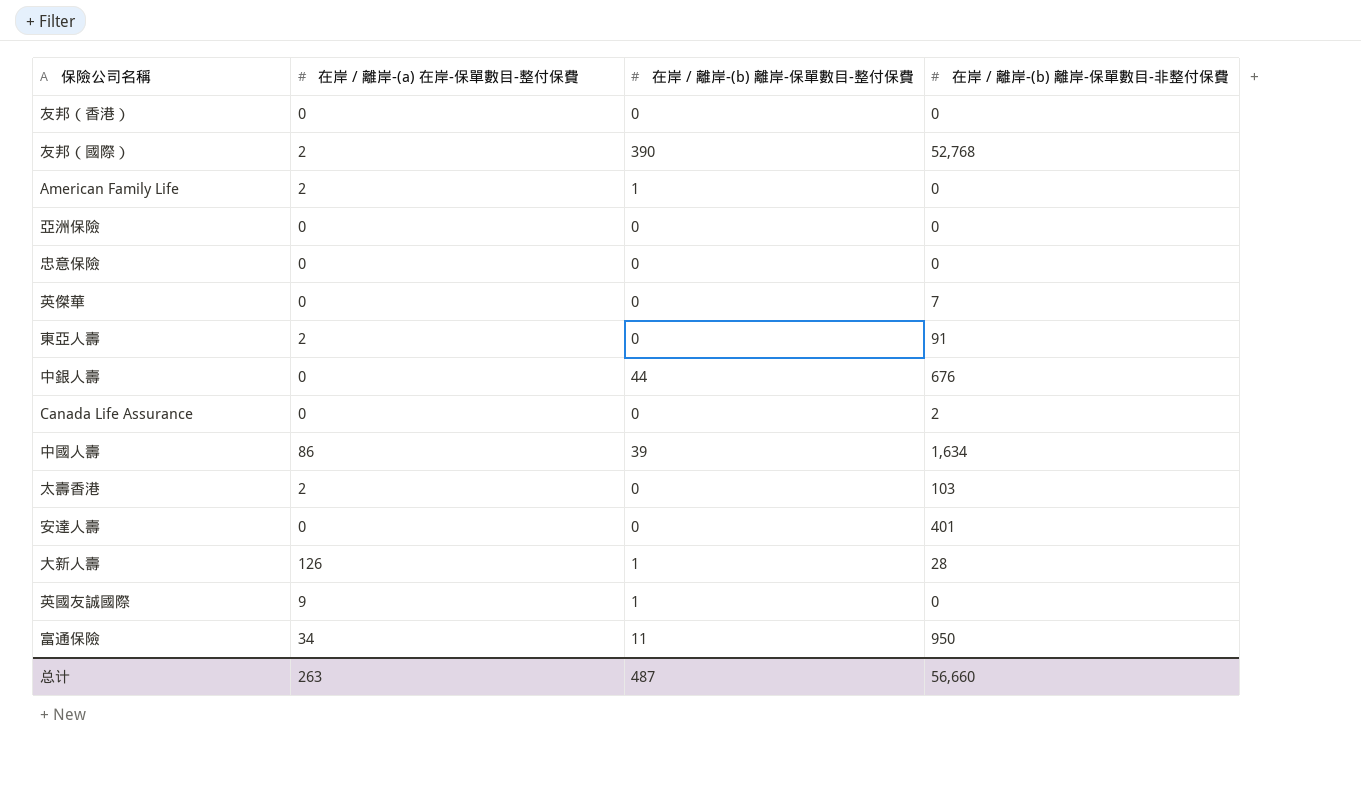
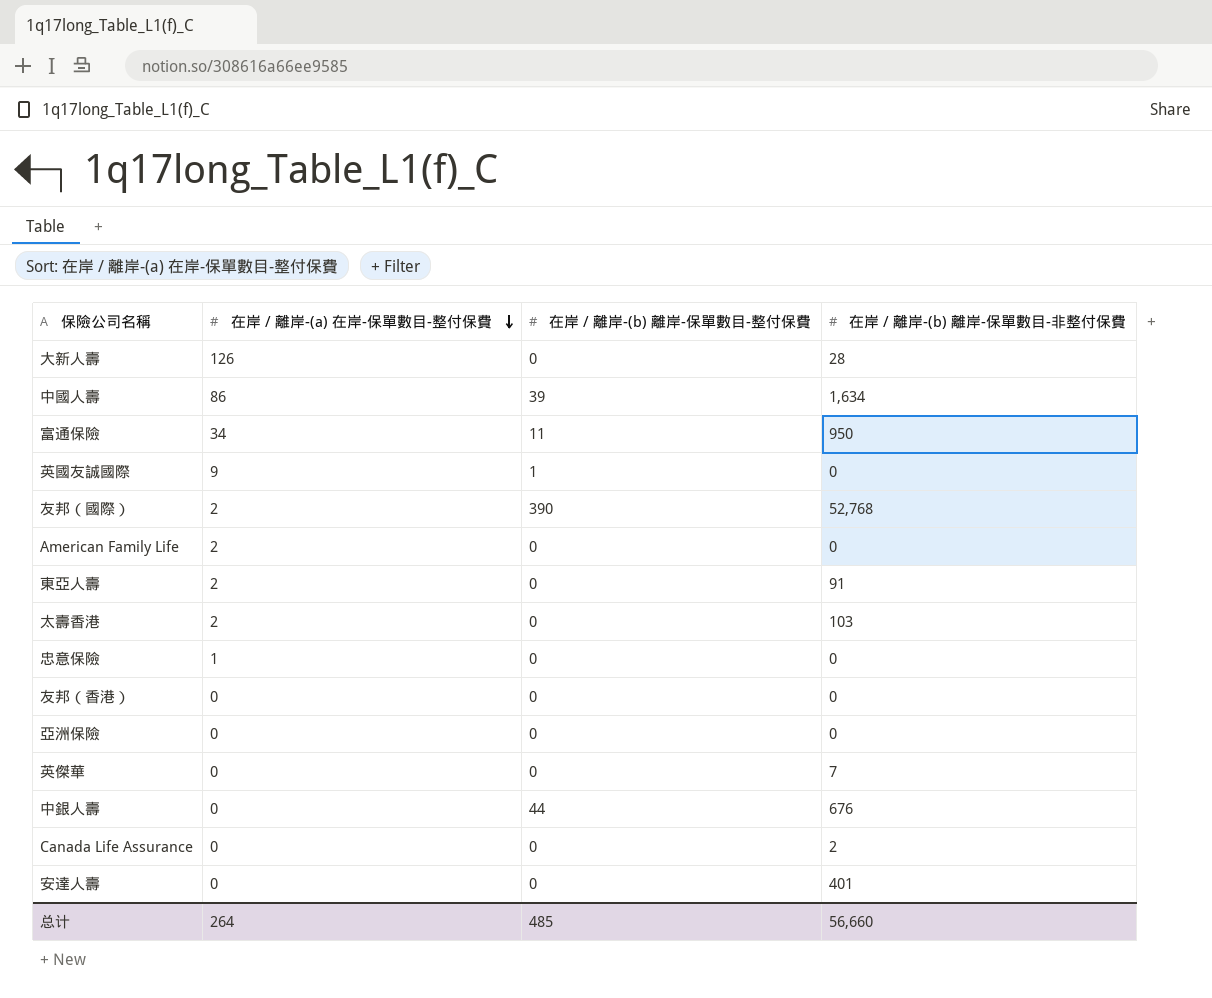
row order: none -> 在岸 / 離岸-(a) 在岸-保單數目-整付保費 descending
大新人壽 | 在岸 / 離岸-(b) 離岸-保單數目-整付保費: 1 -> 0
American Family Life | 在岸 / 離岸-(b) 離岸-保單數目-整付保費: 1 -> 0
忠意保險 | 在岸 / 離岸-(a) 在岸-保單數目-整付保費: 0 -> 1
总计 | 在岸 / 離岸-(a) 在岸-保單數目-整付保費: 263 -> 264
总计 | 在岸 / 離岸-(b) 離岸-保單數目-整付保費: 487 -> 485

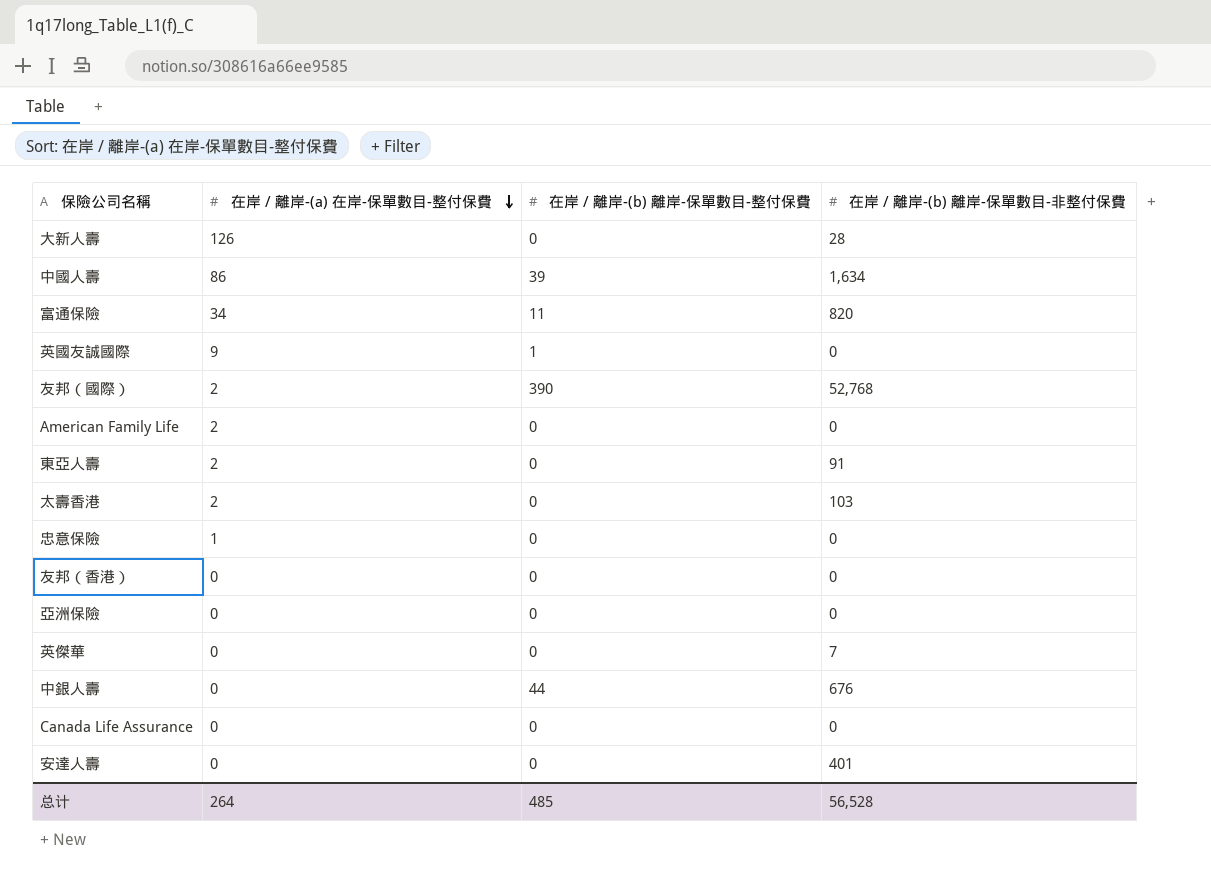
富通保險 | 在岸 / 離岸-(b) 離岸-保單數目-非整付保費: 950 -> 820
Canada Life Assurance | 在岸 / 離岸-(b) 離岸-保單數目-非整付保費: 2 -> 0
总计 | 在岸 / 離岸-(b) 離岸-保單數目-非整付保費: 56,660 -> 56,528

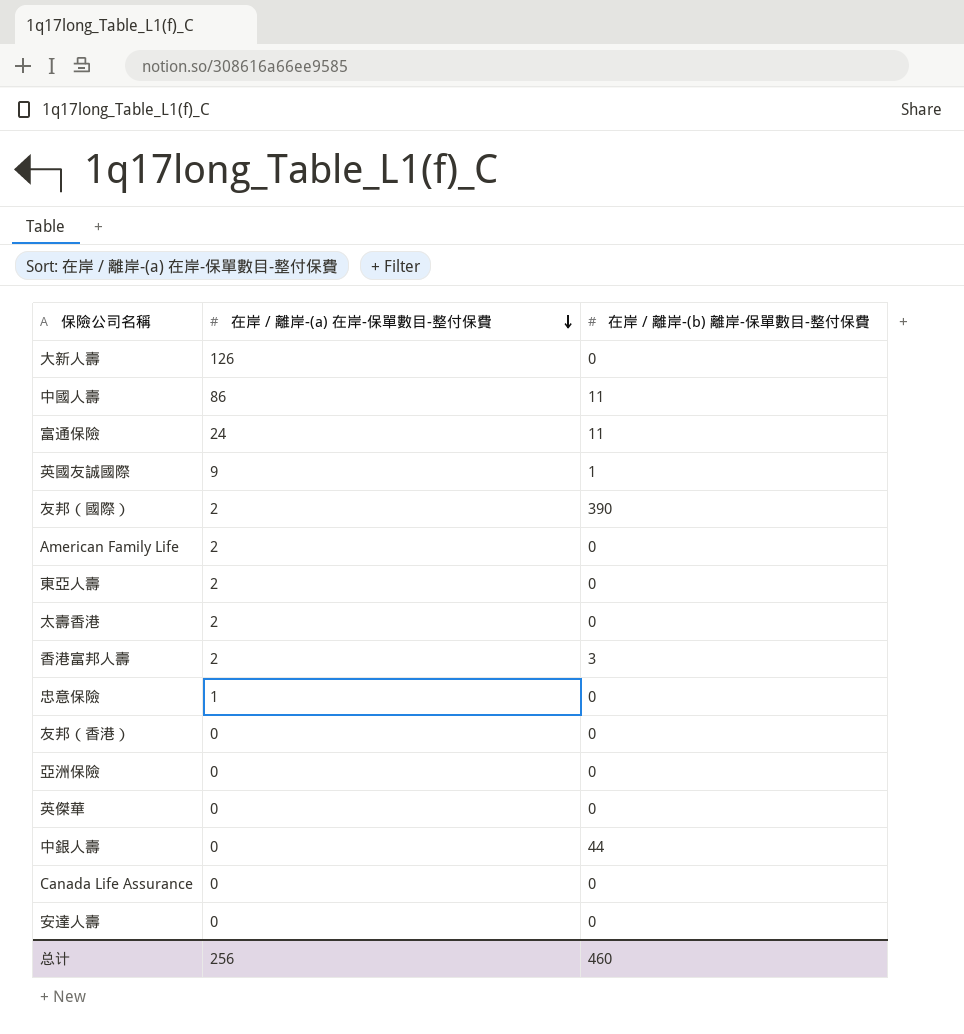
column 在岸 / 離岸-(b) 離岸-保單數目-非整付保費 | position: 4 -> none
中國人壽 | 在岸 / 離岸-(b) 離岸-保單數目-整付保費: 39 -> 11
富通保險 | 在岸 / 離岸-(a) 在岸-保單數目-整付保費: 34 -> 24
row 香港富邦人壽: none -> 2 | 3
总计 | 在岸 / 離岸-(a) 在岸-保單數目-整付保費: 264 -> 256
总计 | 在岸 / 離岸-(b) 離岸-保單數目-整付保費: 485 -> 460

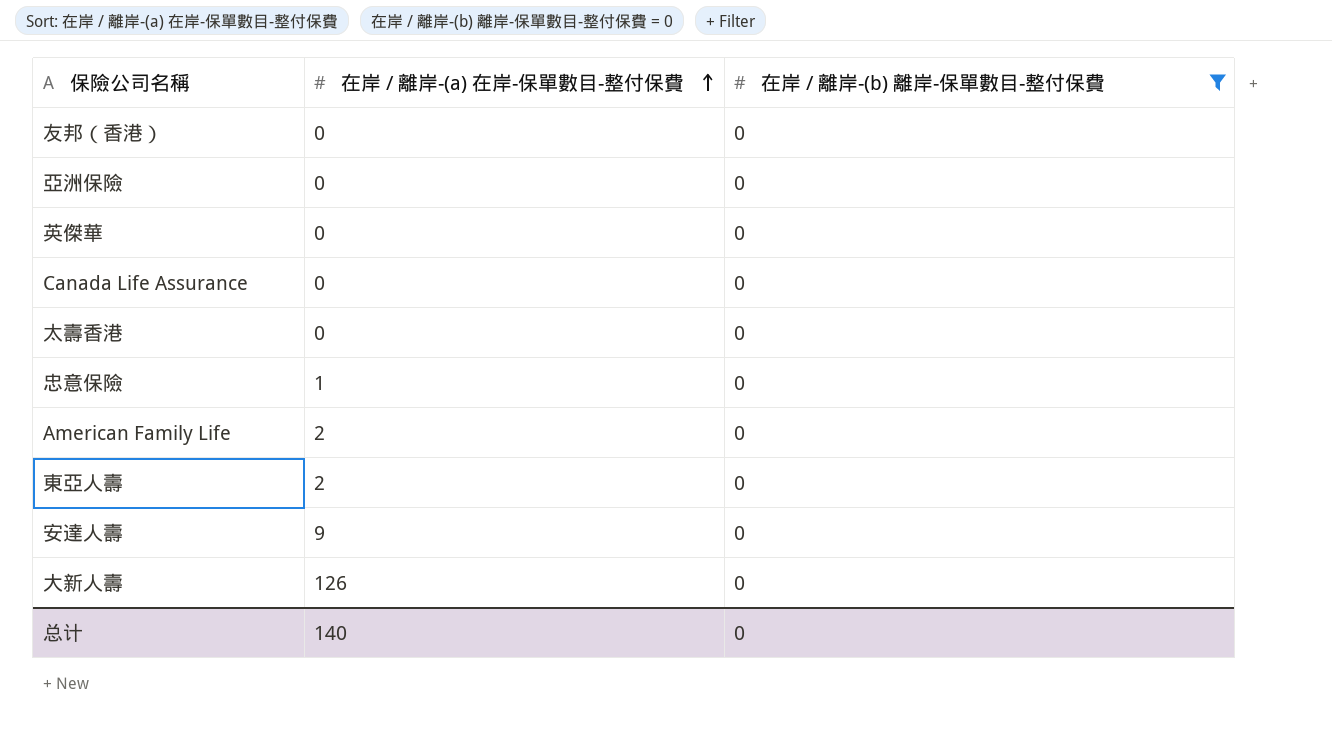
filter: none -> 在岸 / 離岸-(b) 離岸-保單數目-整付保費 = 0
row order: 在岸 / 離岸-(a) 在岸-保單數目-整付保費 descending -> 在岸 / 離岸-(a) 在岸-保單數目-整付保費 ascending
太壽香港 | 在岸 / 離岸-(a) 在岸-保單數目-整付保費: 2 -> 0
安達人壽 | 在岸 / 離岸-(a) 在岸-保單數目-整付保費: 0 -> 9
总计 | 在岸 / 離岸-(a) 在岸-保單數目-整付保費: 256 -> 140
总计 | 在岸 / 離岸-(b) 離岸-保單數目-整付保費: 460 -> 0

